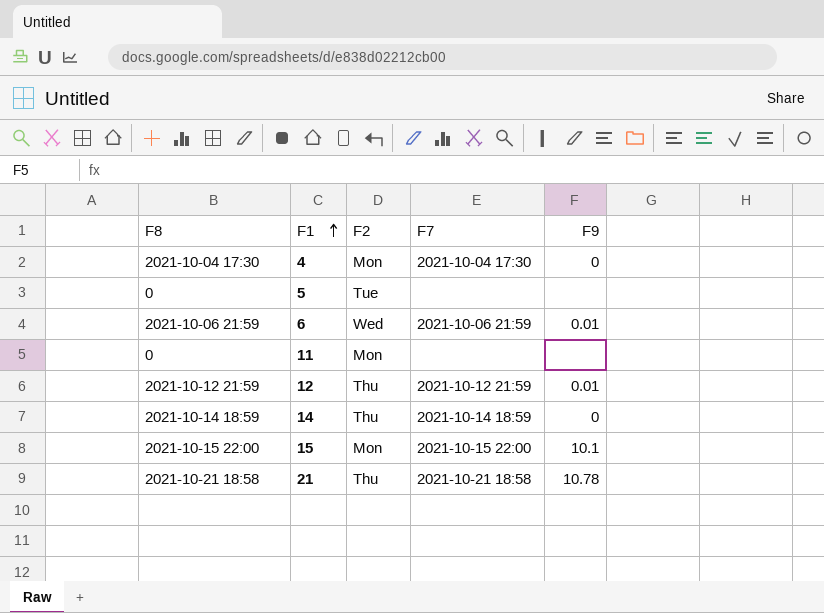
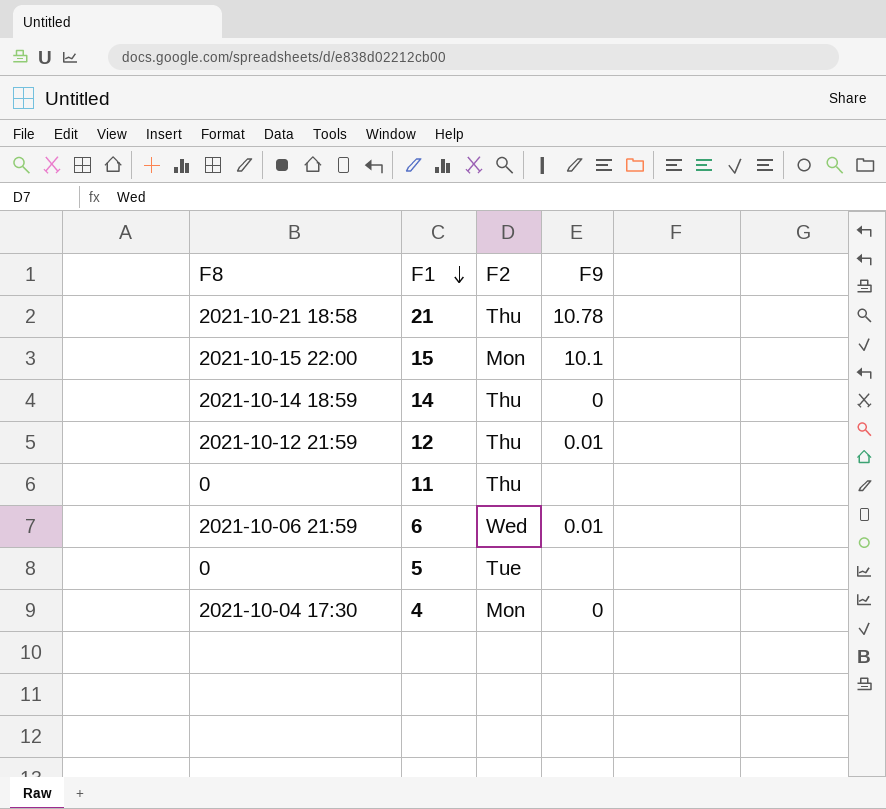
row order: F1 ascending -> F1 descending
column F7 | position: 4 -> none
11 | F2: Mon -> Thu

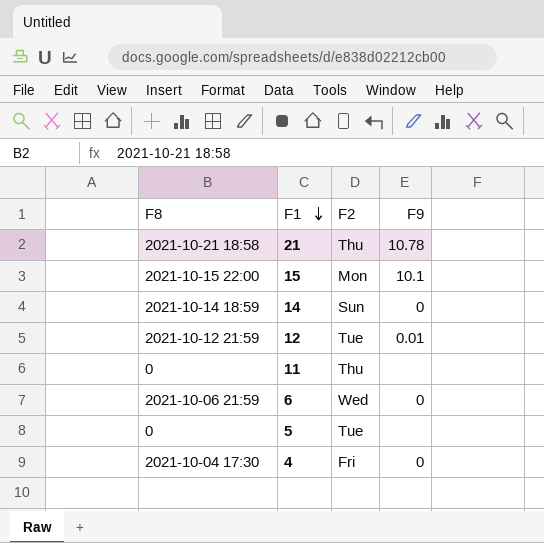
14 | F2: Thu -> Sun
12 | F2: Thu -> Tue
6 | F9: 0.01 -> 0
4 | F2: Mon -> Fri

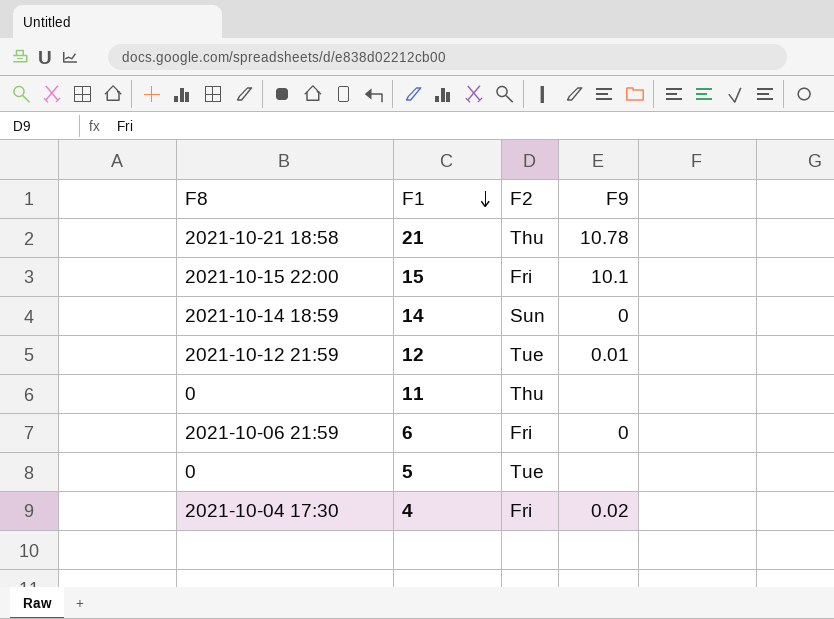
15 | F2: Mon -> Fri
6 | F2: Wed -> Fri
4 | F9: 0 -> 0.02

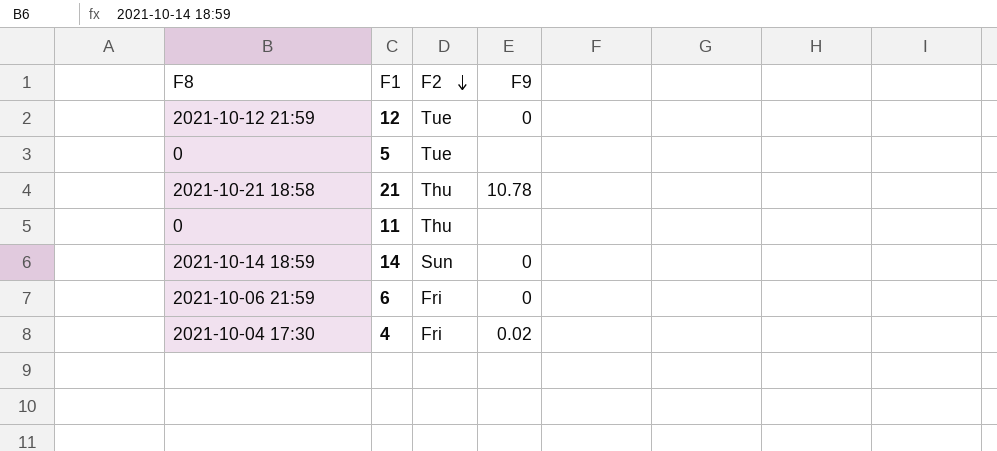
row order: F1 descending -> F2 descending
row 15: 2021-10-15 22:00 | Fri | 10.1 -> none
12 | F9: 0.01 -> 0

